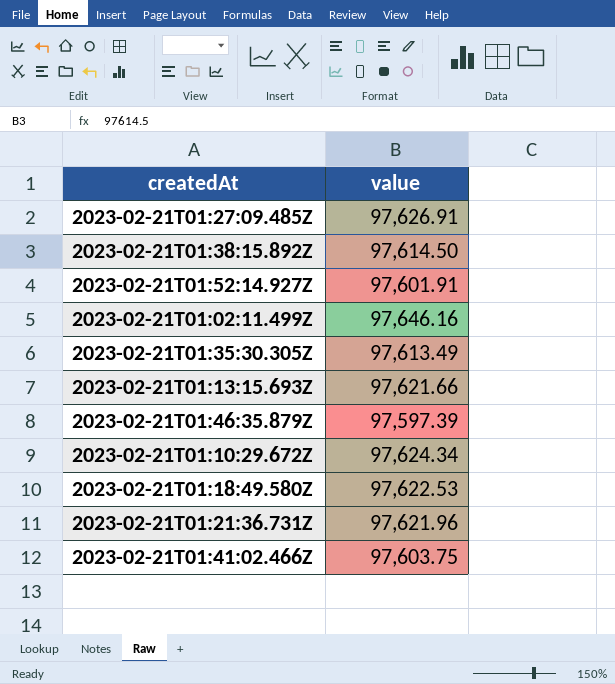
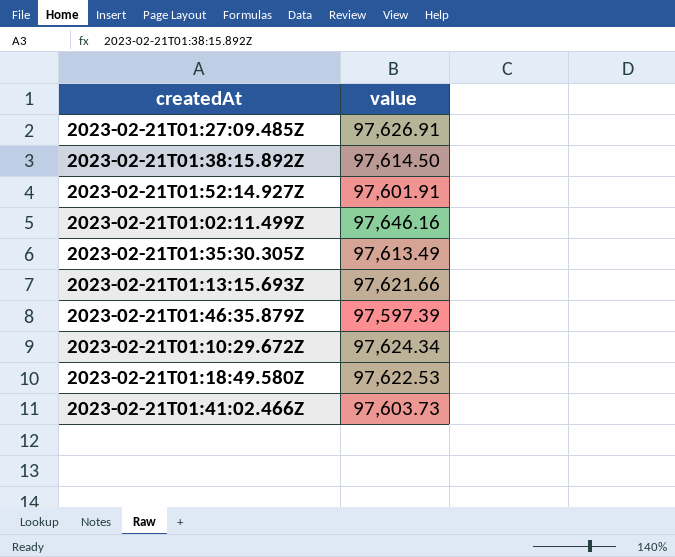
row 2023-02-21T01:21:36.731Z: 97,621.96 -> none
2023-02-21T01:41:02.466Z | value: 97,603.75 -> 97,603.73

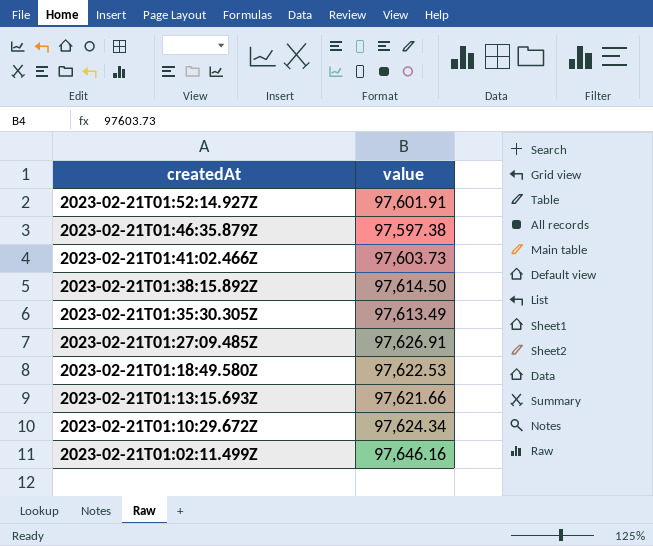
row order: none -> createdAt descending
2023-02-21T01:46:35.879Z | value: 97,597.39 -> 97,597.38

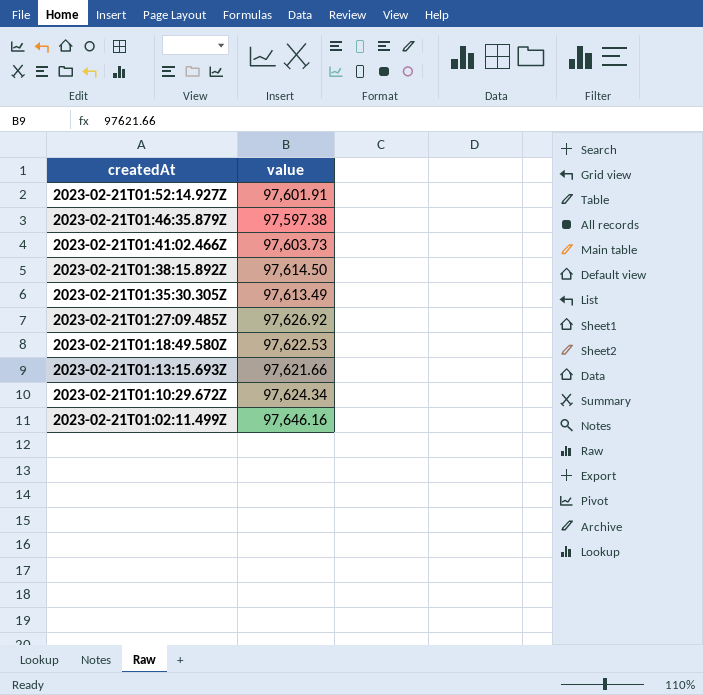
2023-02-21T01:27:09.485Z | value: 97,626.91 -> 97,626.92

